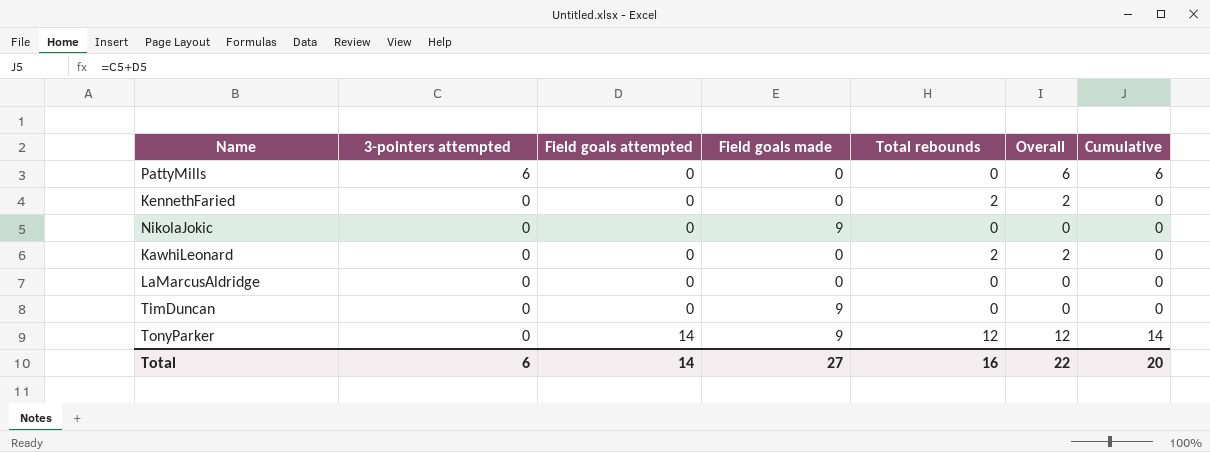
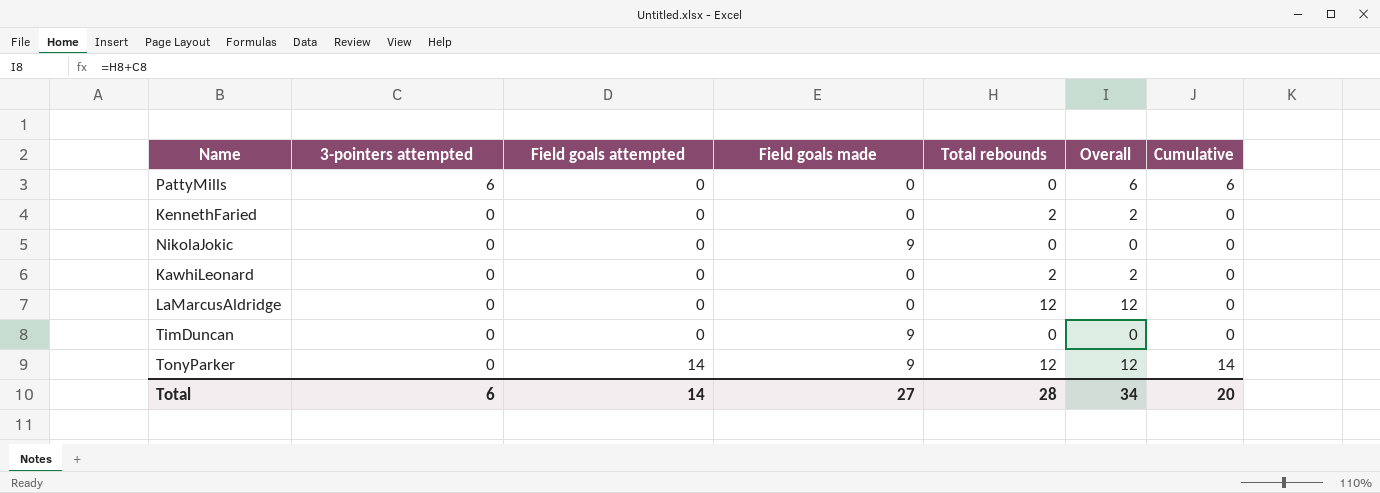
LaMarcusAldridge | Total rebounds: 0 -> 12
LaMarcusAldridge | Overall: 0 -> 12
Total | Total rebounds: 16 -> 28
Total | Overall: 22 -> 34

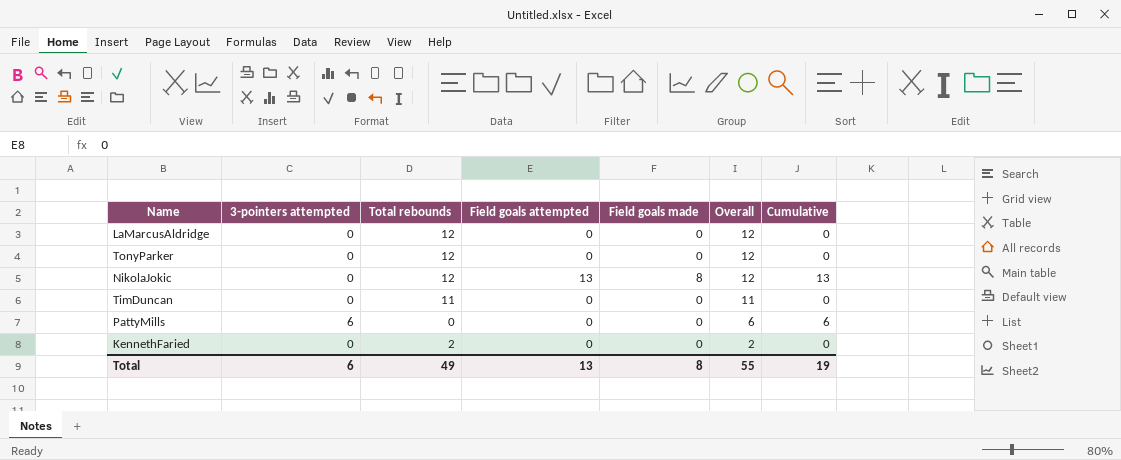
row order: 3-pointers attempted descending -> Overall descending
column Total rebounds | position: 5 -> 3
row KawhiLeonard: 0 | 0 | 0 | 2 | 2 | 0 -> none
TonyParker | Field goals attempted: 14 -> 0
TonyParker | Field goals made: 9 -> 0
TonyParker | Cumulative: 14 -> 0
NikolaJokic | Total rebounds: 0 -> 12
NikolaJokic | Field goals attempted: 0 -> 13
NikolaJokic | Field goals made: 9 -> 8
NikolaJokic | Overall: 0 -> 12
NikolaJokic | Cumulative: 0 -> 13
TimDuncan | Total rebounds: 0 -> 11
TimDuncan | Field goals made: 9 -> 0
TimDuncan | Overall: 0 -> 11
Total | Total rebounds: 28 -> 49
Total | Field goals attempted: 14 -> 13
Total | Field goals made: 27 -> 8
Total | Overall: 34 -> 55
Total | Cumulative: 20 -> 19

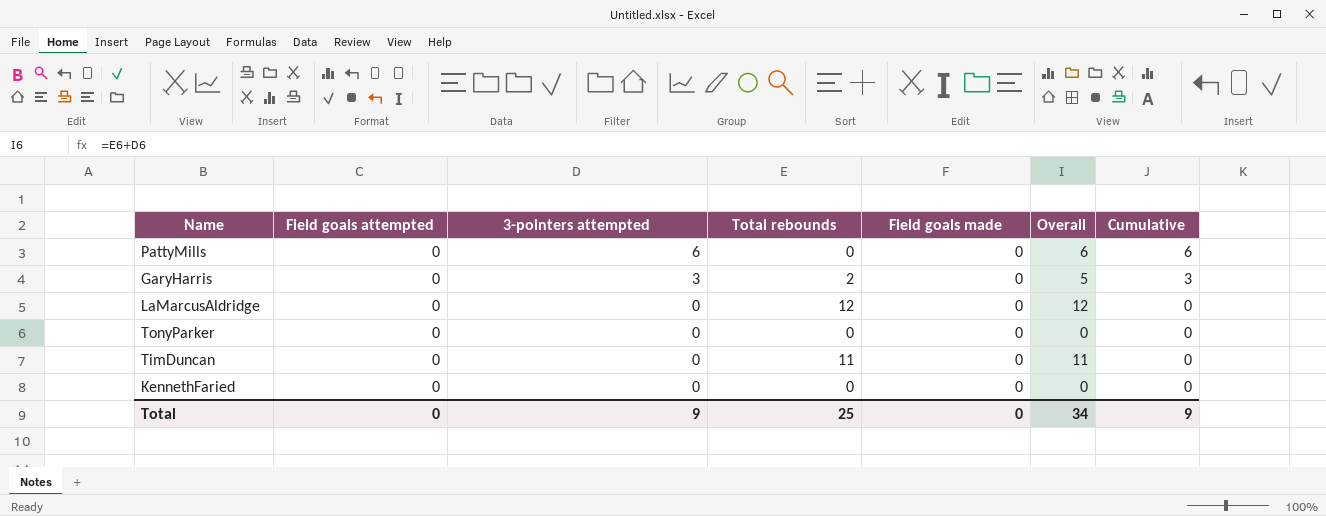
row order: Overall descending -> 3-pointers attempted descending
column Field goals attempted | position: 4 -> 2
row NikolaJokic: 0 | 12 | 13 | 8 | 12 | 13 -> none
row GaryHarris: none -> 0 | 3 | 2 | 0 | 5 | 3
TonyParker | Total rebounds: 12 -> 0
TonyParker | Overall: 12 -> 0
KennethFaried | Total rebounds: 2 -> 0
KennethFaried | Overall: 2 -> 0
Total | Field goals attempted: 13 -> 0
Total | 3-pointers attempted: 6 -> 9
Total | Total rebounds: 49 -> 25
Total | Field goals made: 8 -> 0
Total | Overall: 55 -> 34
Total | Cumulative: 19 -> 9

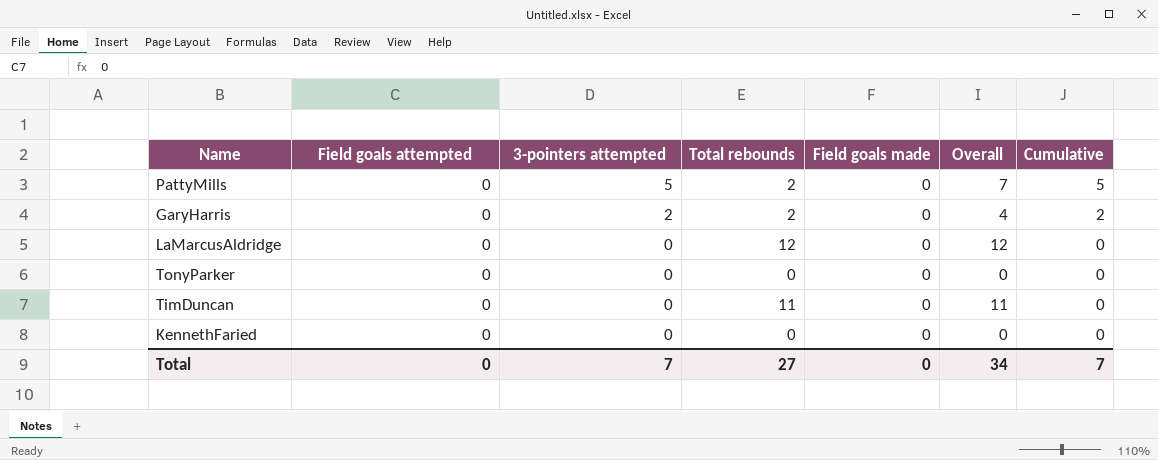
PattyMills | 3-pointers attempted: 6 -> 5
PattyMills | Total rebounds: 0 -> 2
PattyMills | Overall: 6 -> 7
PattyMills | Cumulative: 6 -> 5
GaryHarris | 3-pointers attempted: 3 -> 2
GaryHarris | Overall: 5 -> 4
GaryHarris | Cumulative: 3 -> 2
Total | 3-pointers attempted: 9 -> 7
Total | Total rebounds: 25 -> 27
Total | Cumulative: 9 -> 7

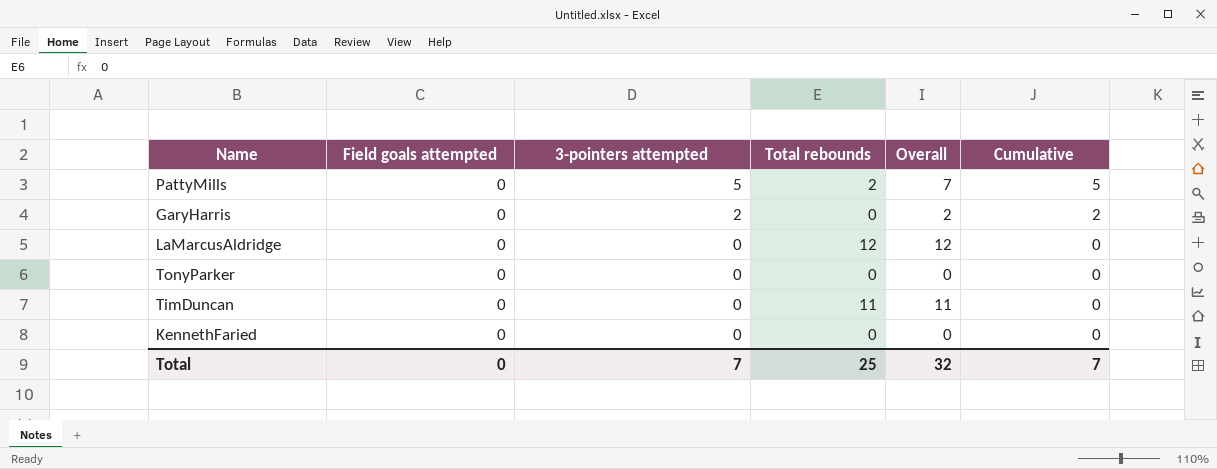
column Field goals made | position: 5 -> none
GaryHarris | Total rebounds: 2 -> 0
GaryHarris | Overall: 4 -> 2
Total | Total rebounds: 27 -> 25
Total | Overall: 34 -> 32

